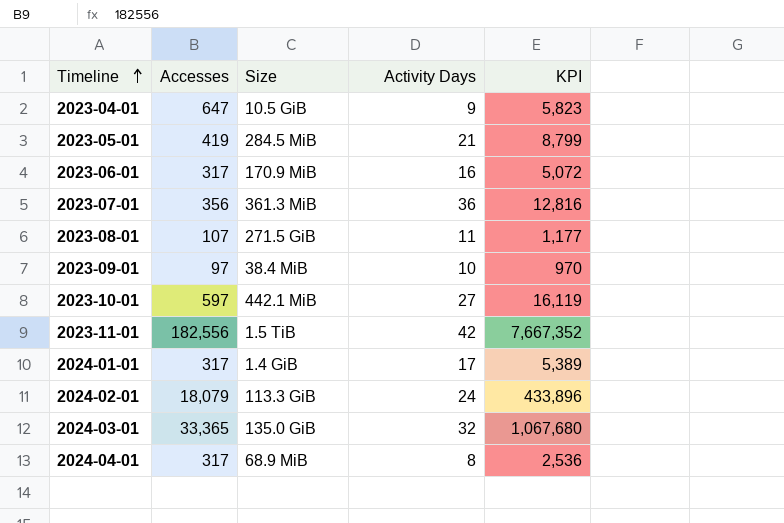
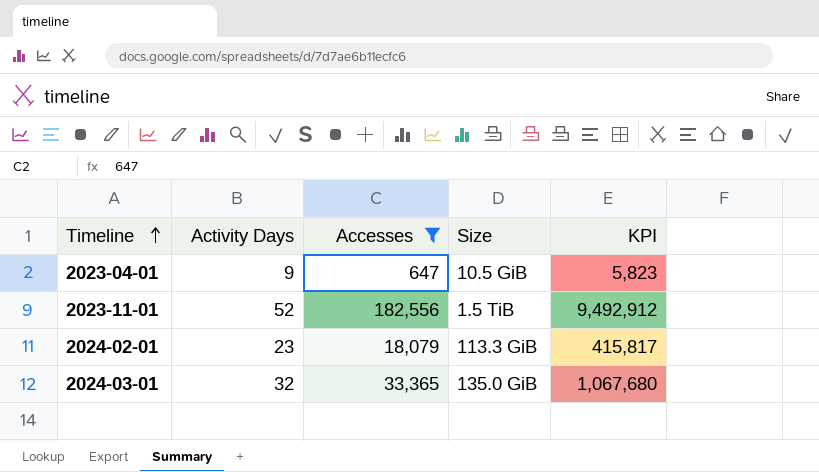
filter: none -> Accesses >= 647
column Activity Days | position: 4 -> 2
2023-11-01 | Activity Days: 42 -> 52
2023-11-01 | KPI: 7,667,352 -> 9,492,912
2024-02-01 | Activity Days: 24 -> 23
2024-02-01 | KPI: 433,896 -> 415,817

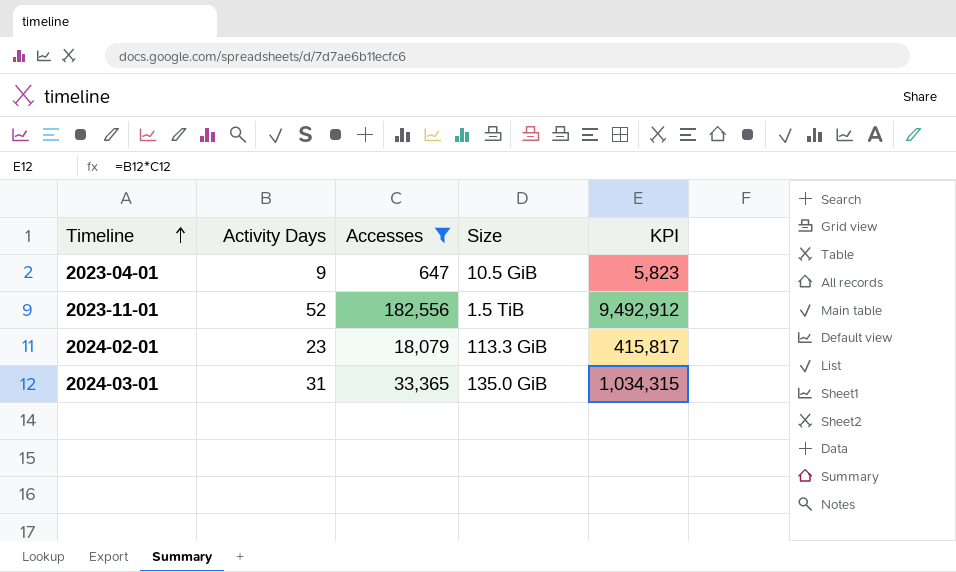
2024-03-01 | Activity Days: 32 -> 31
2024-03-01 | KPI: 1,067,680 -> 1,034,315

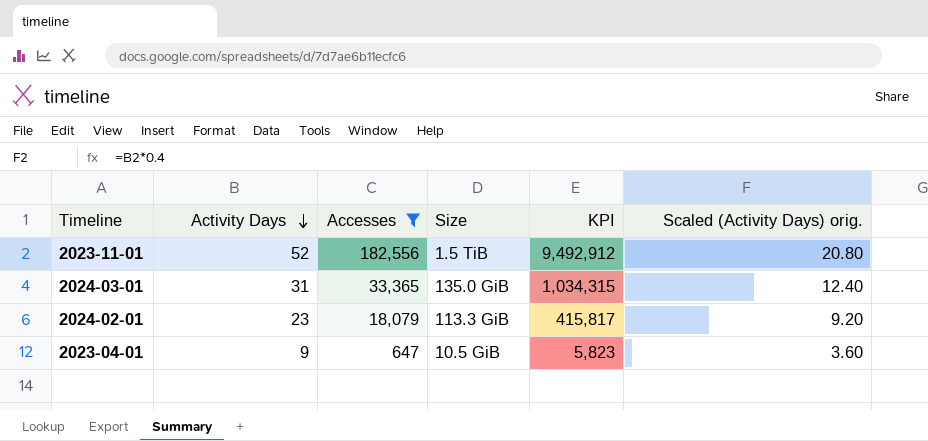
row order: Timeline ascending -> Activity Days descending
column Scaled (Activity Days) orig. | formula: none -> [Activity Days] * 0.4

